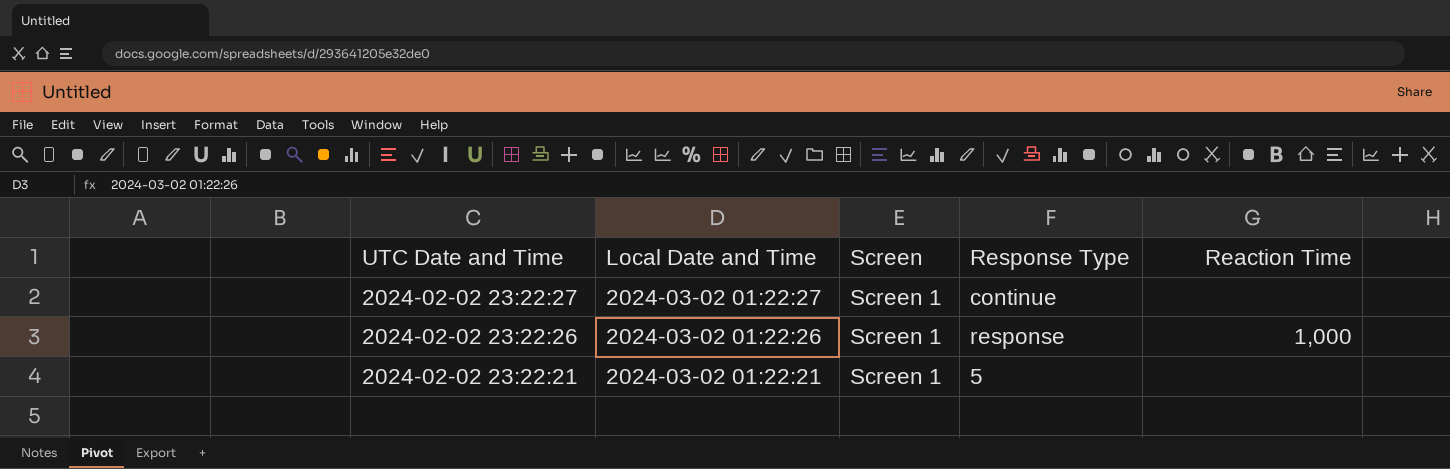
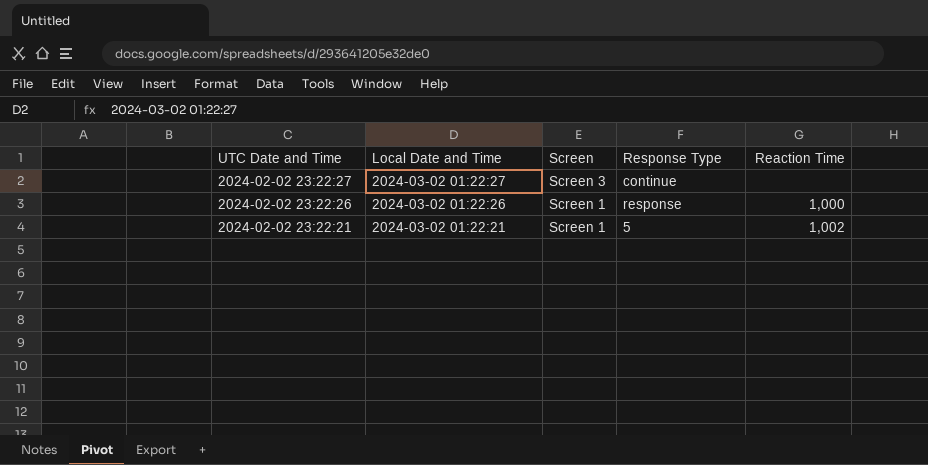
2024-02-02 23:22:27 | Screen: Screen 1 -> Screen 3
2024-02-02 23:22:21 | Reaction Time: none -> 1,002

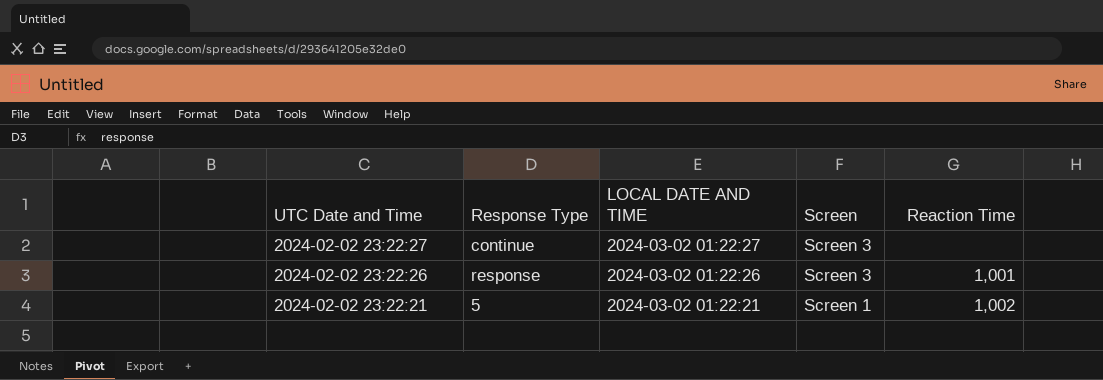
column Response Type | position: 4 -> 2
column name: Local Date and Time -> LOCAL DATE AND TIME
2024-02-02 23:22:26 | Screen: Screen 1 -> Screen 3
2024-02-02 23:22:26 | Reaction Time: 1,000 -> 1,001

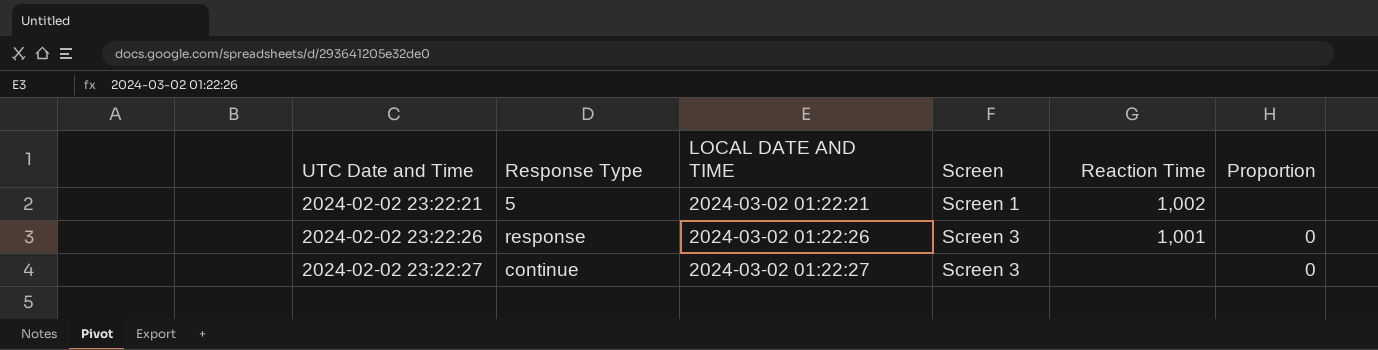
row order: UTC Date and Time descending -> UTC Date and Time ascending
column Proportion | position: none -> 6

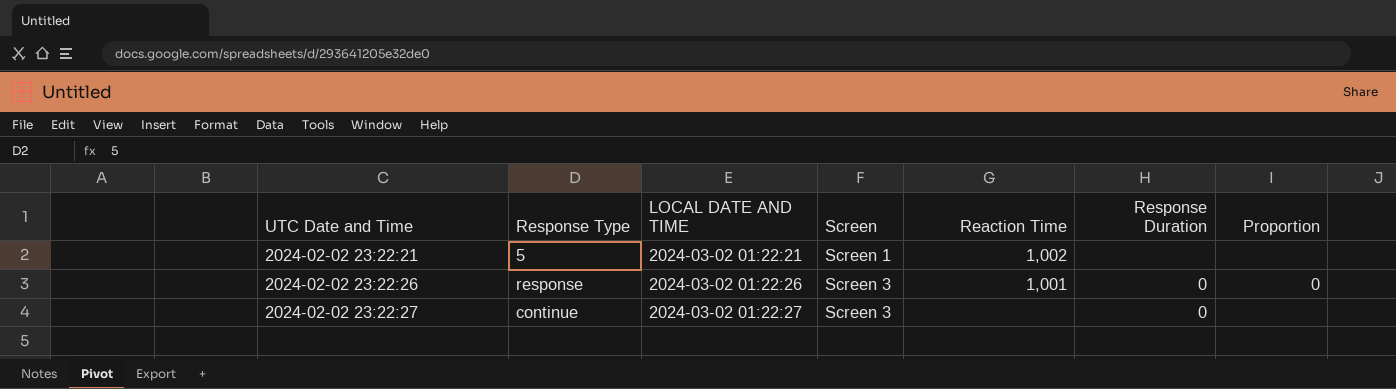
column Response Duration | position: none -> 6
2024-02-02 23:22:27 | Proportion: 0 -> none

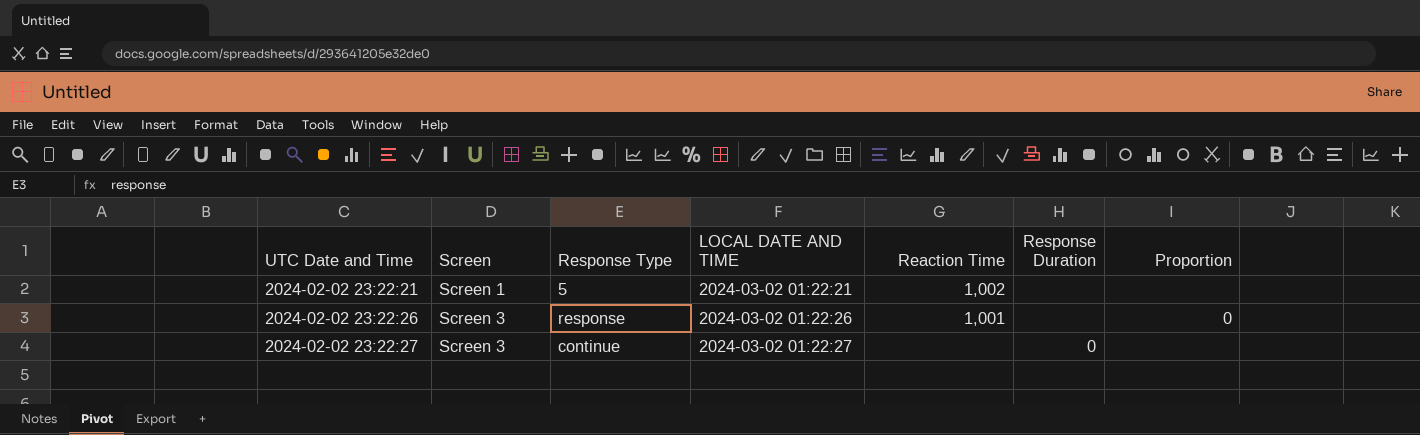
column Screen | position: 4 -> 2
2024-02-02 23:22:26 | Response Duration: 0 -> none

